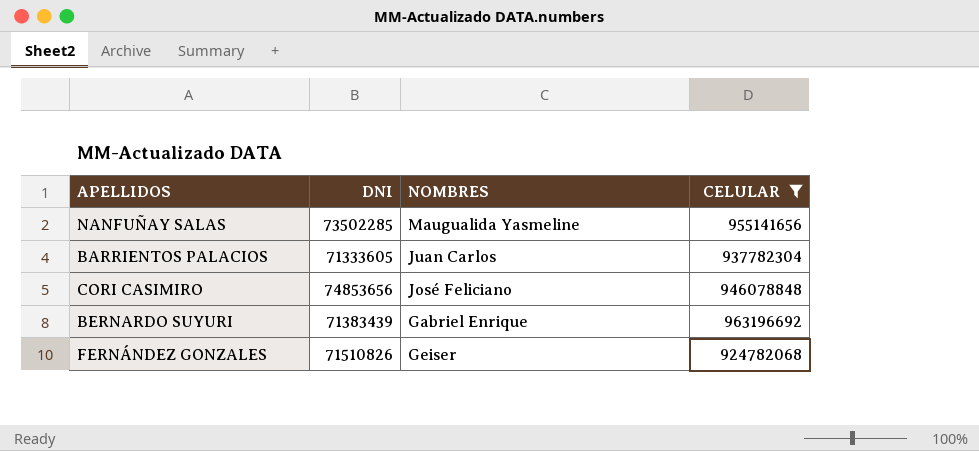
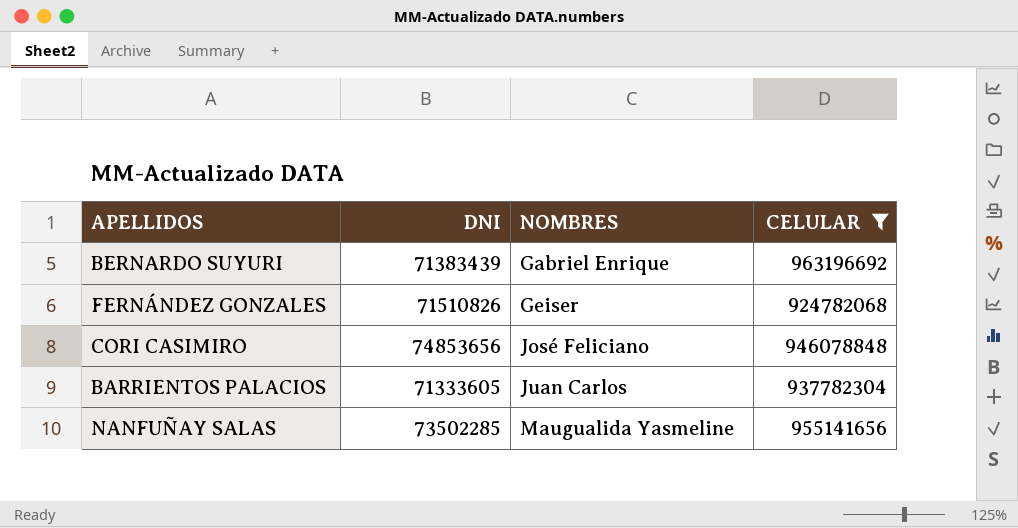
row order: none -> NOMBRES ascending

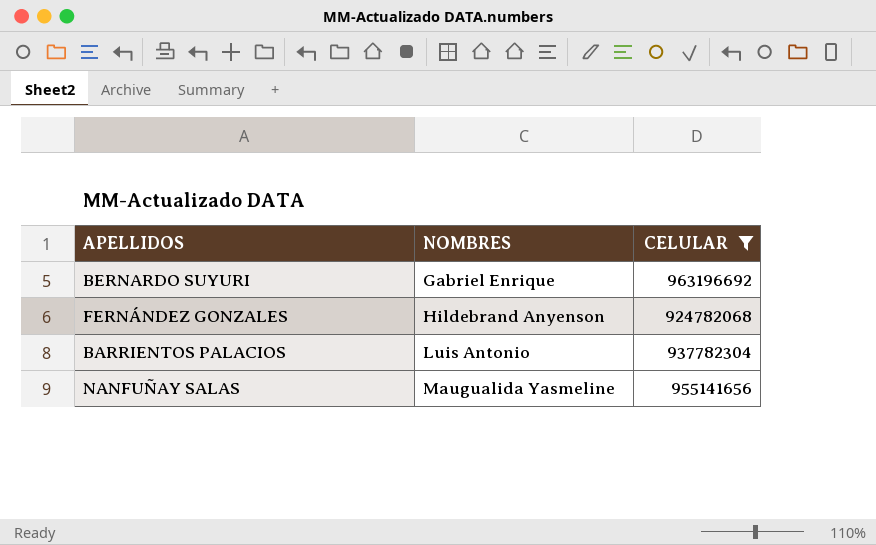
column DNI | position: 2 -> none
row CORI CASIMIRO: 74853656 | José Feliciano | 946078848 -> none
FERNÁNDEZ GONZALES | NOMBRES: Geiser -> Hildebrand Anyenson
BARRIENTOS PALACIOS | NOMBRES: Juan Carlos -> Luis Antonio

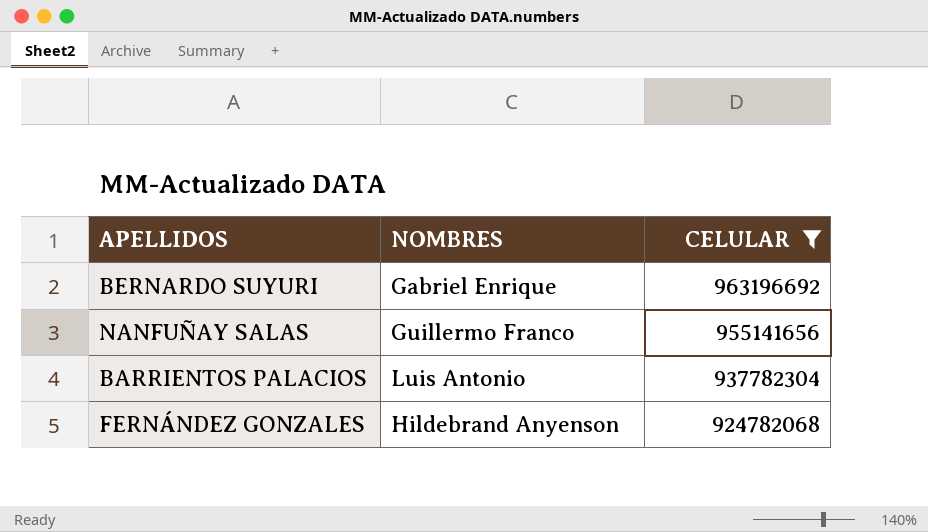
row order: NOMBRES ascending -> CELULAR descending
NANFUÑAY SALAS | NOMBRES: Maugualida Yasmeline -> Guillermo Franco

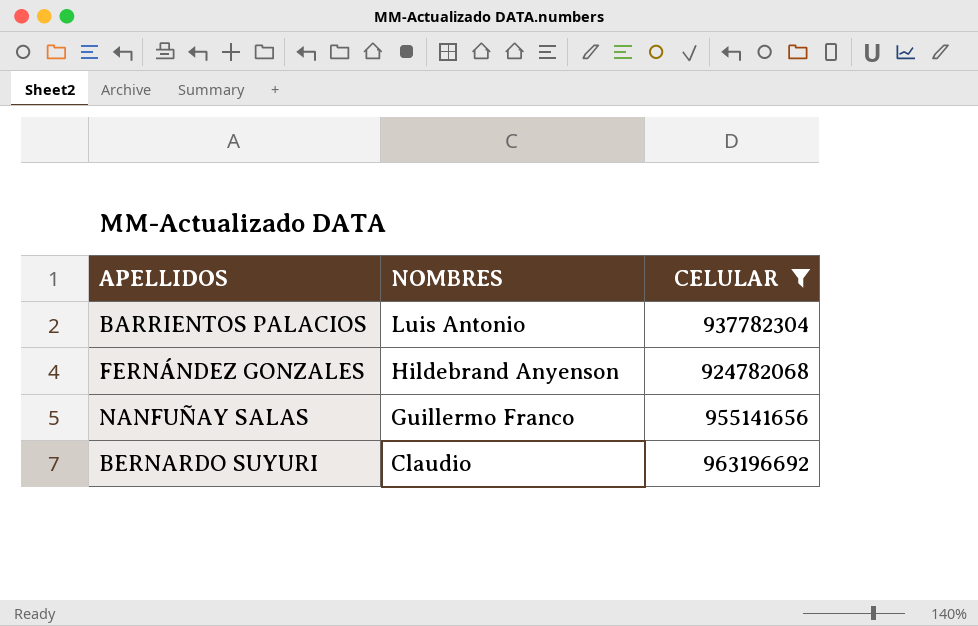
row order: CELULAR descending -> NOMBRES descending
BERNARDO SUYURI | NOMBRES: Gabriel Enrique -> Claudio

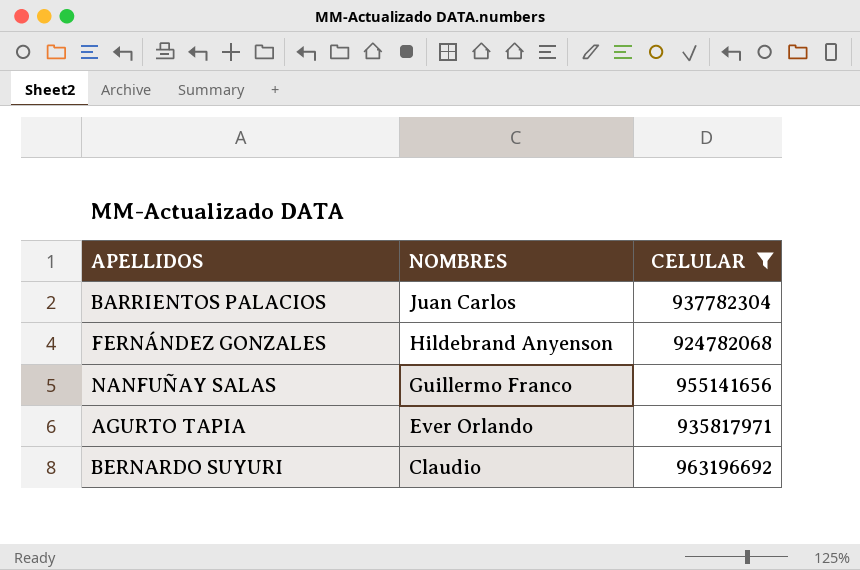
BARRIENTOS PALACIOS | NOMBRES: Luis Antonio -> Juan Carlos
row AGURTO TAPIA: none -> Ever Orlando | 935817971

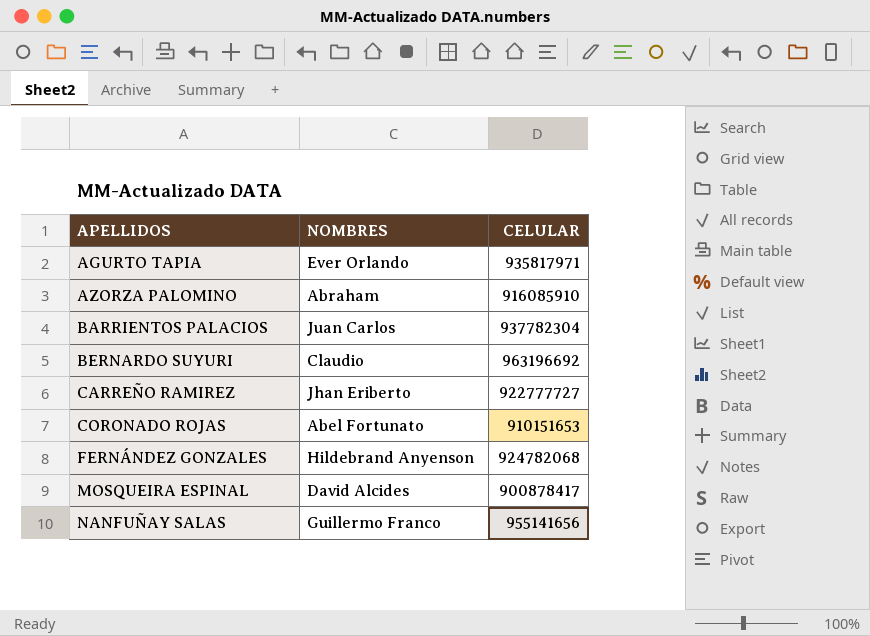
filter: CELULAR >= 924782068 -> none
row order: NOMBRES descending -> APELLIDOS ascending

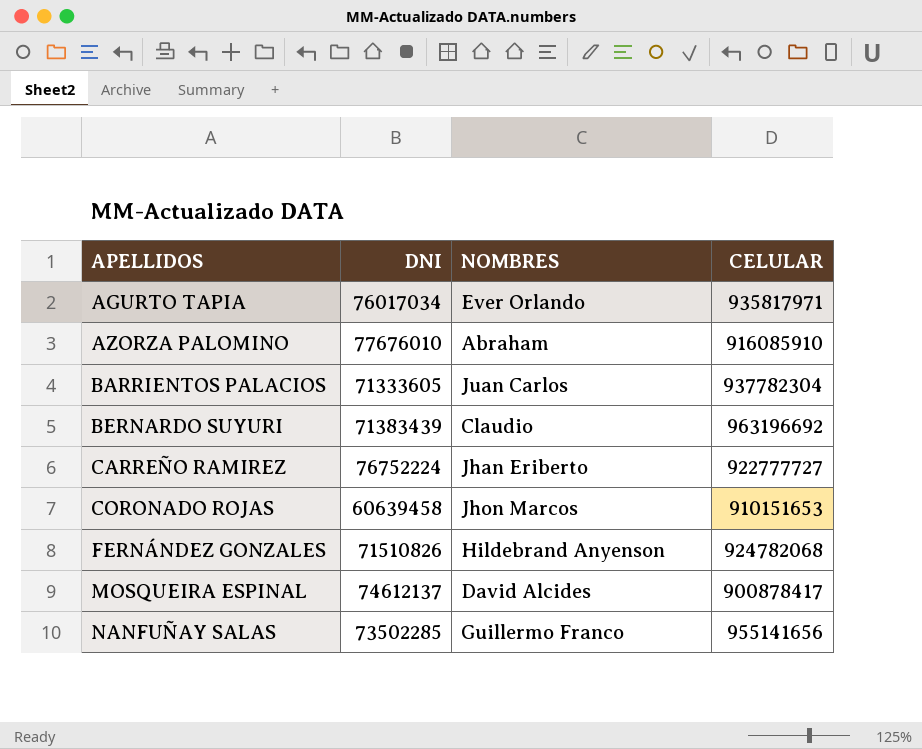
column DNI | position: none -> 2
CORONADO ROJAS | NOMBRES: Abel Fortunato -> Jhon Marcos

